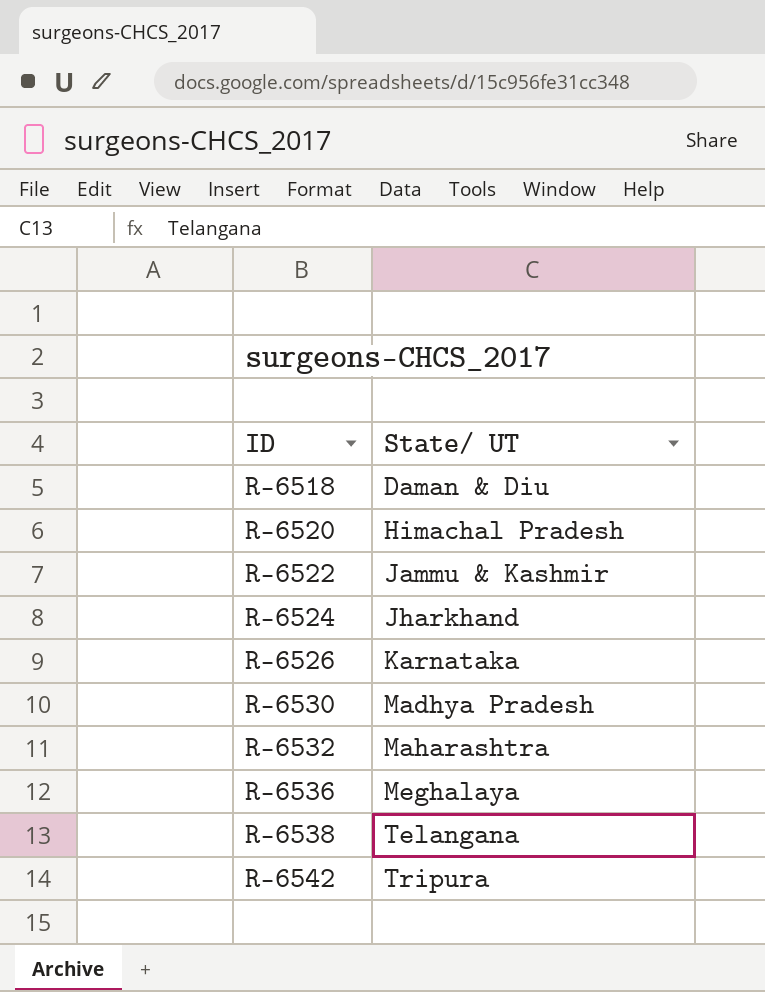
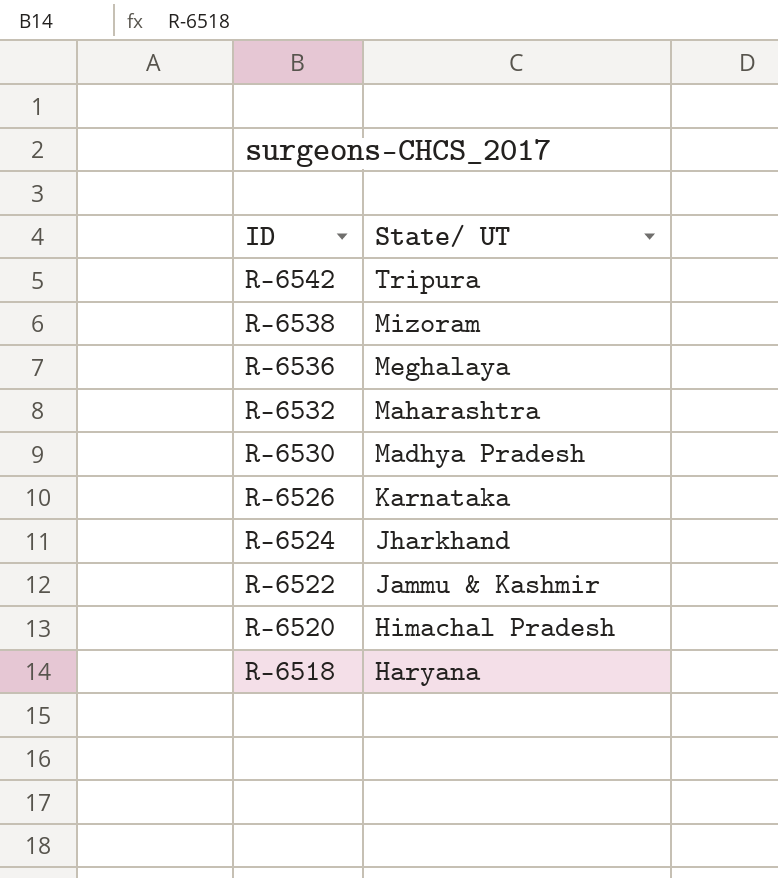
row order: ID ascending -> ID descending
R-6538 | State/ UT: Telangana -> Mizoram
R-6518 | State/ UT: Daman & Diu -> Haryana

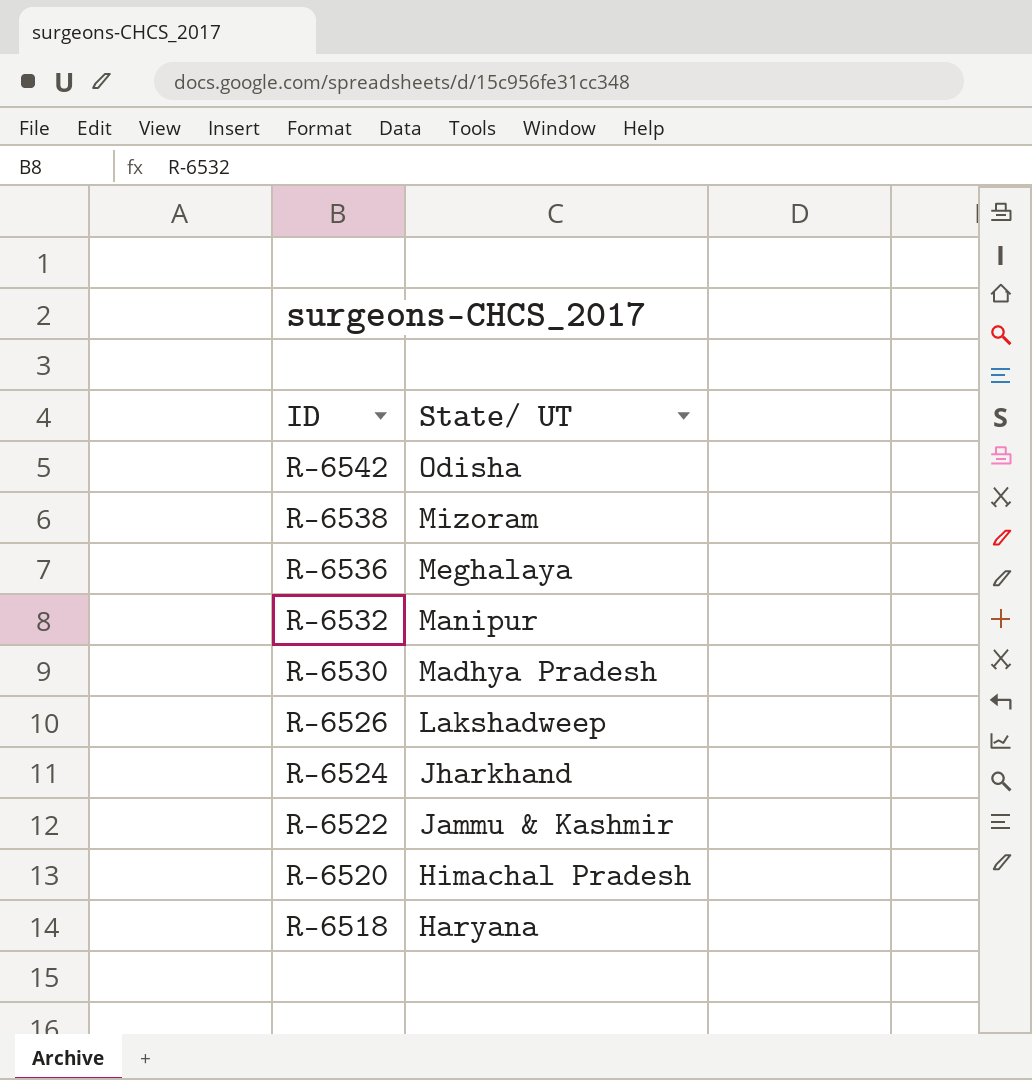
R-6542 | State/ UT: Tripura -> Odisha
R-6532 | State/ UT: Maharashtra -> Manipur
R-6526 | State/ UT: Karnataka -> Lakshadweep

